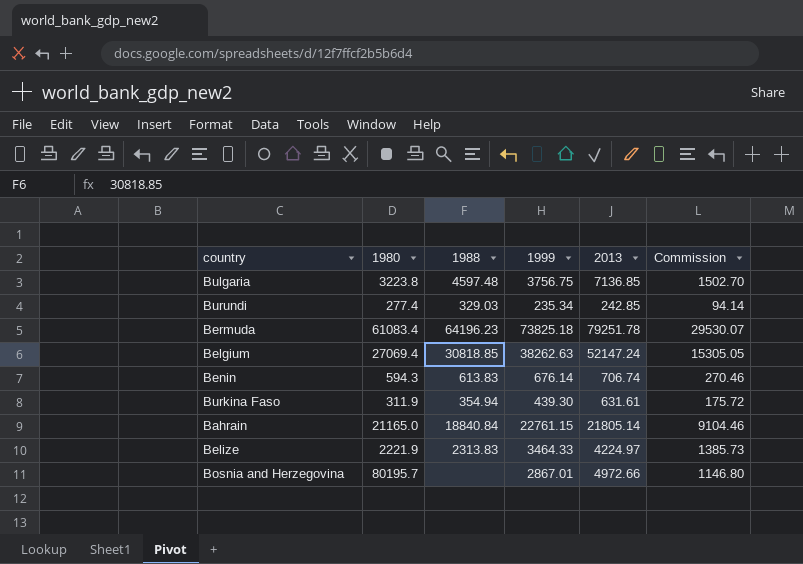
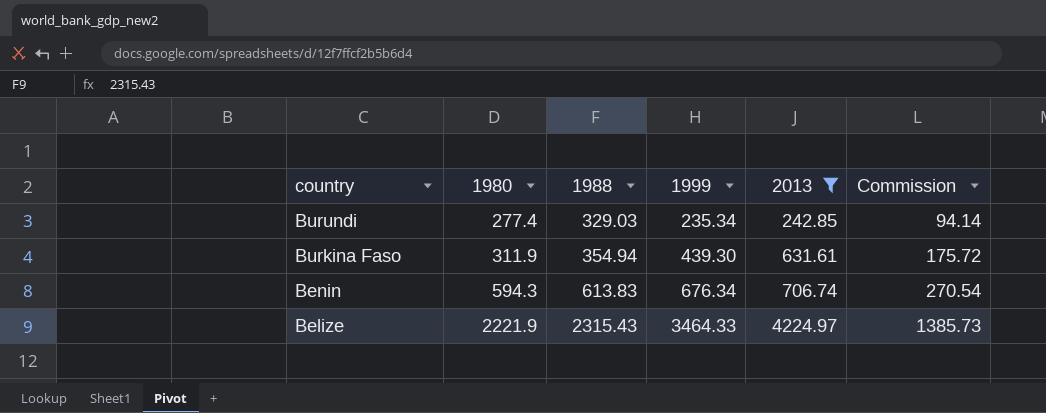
filter: none -> 2013 <= 4224.97
row order: none -> country descending
Benin | 1999: 676.14 -> 676.34
Benin | Commission: 270.46 -> 270.54
Belize | 1988: 2313.83 -> 2315.43

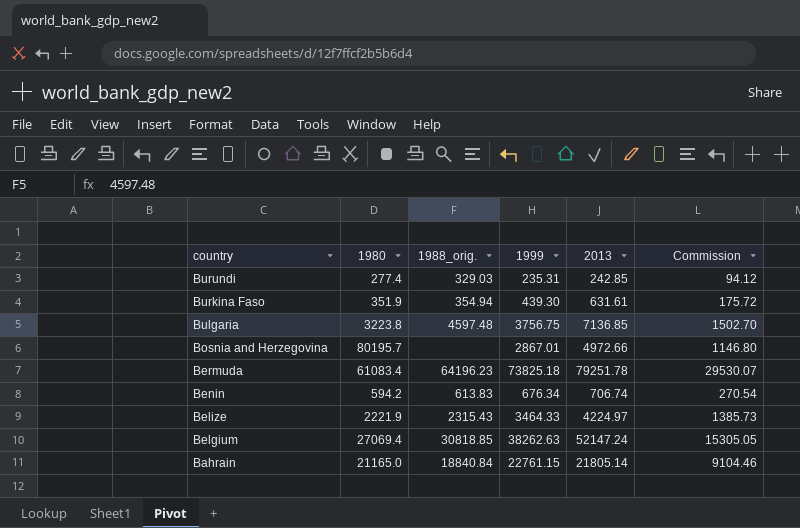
filter: 2013 <= 4224.97 -> none
column name: 1988 -> 1988_orig.
Burundi | 1999: 235.34 -> 235.31
Burundi | Commission: 94.14 -> 94.12
Burkina Faso | 1980: 311.9 -> 351.9
Benin | 1980: 594.3 -> 594.2

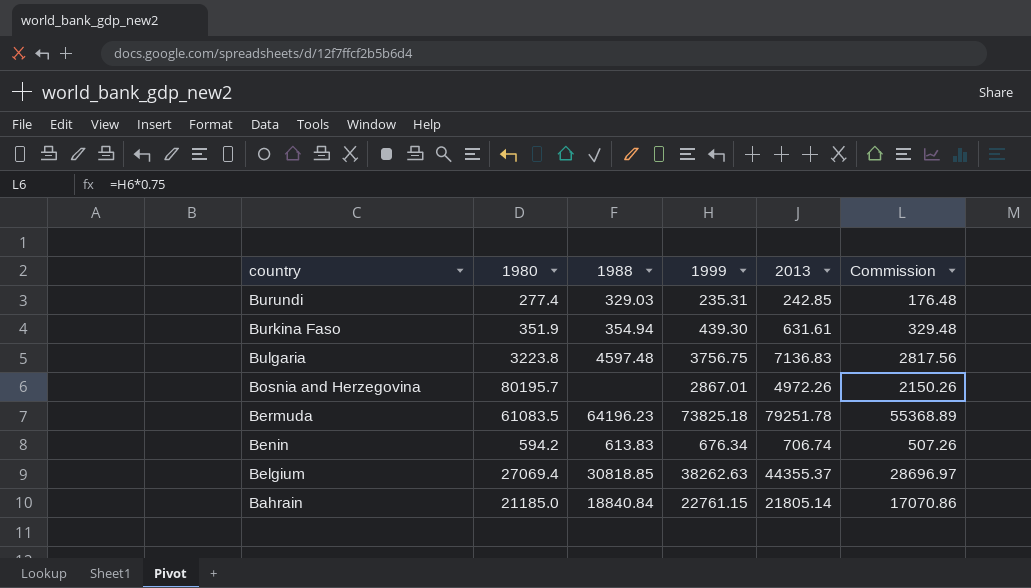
column name: 1988_orig. -> 1988
column Commission | formula: [1999] * 0.4 -> [1999] * 0.75
row Belize: 2221.9 | 2315.43 | 3464.33 | 4224.97 | 1385.73 -> none
Bulgaria | 2013: 7136.85 -> 7136.83
Bosnia and Herzegovina | 2013: 4972.66 -> 4972.26
Bermuda | 1980: 61083.4 -> 61083.5
Belgium | 2013: 52147.24 -> 44355.37
Bahrain | 1980: 21165.0 -> 21185.0

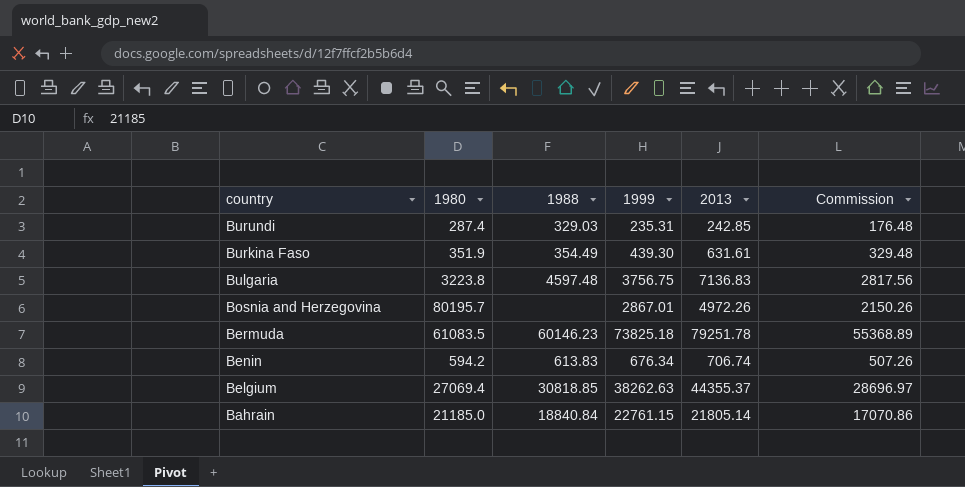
Burundi | 1980: 277.4 -> 287.4
Burkina Faso | 1988: 354.94 -> 354.49
Bermuda | 1988: 64196.23 -> 60146.23

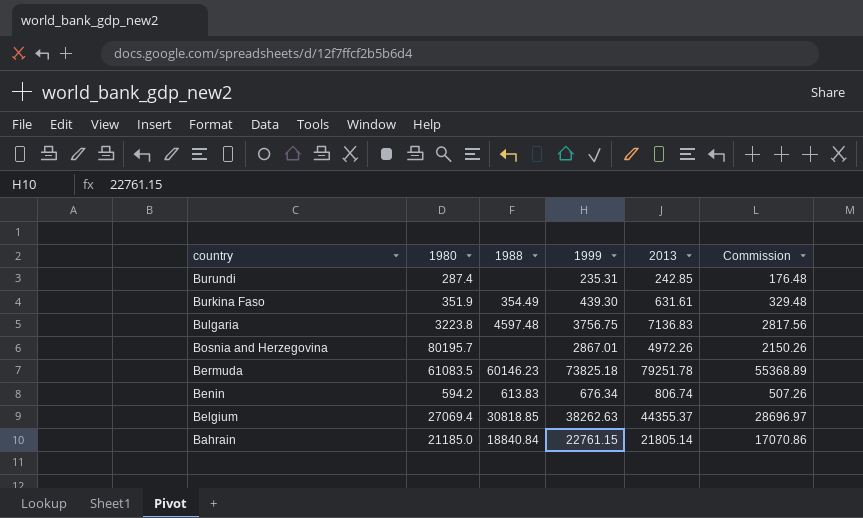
Burundi | 1988: 329.03 -> none
Benin | 2013: 706.74 -> 806.74

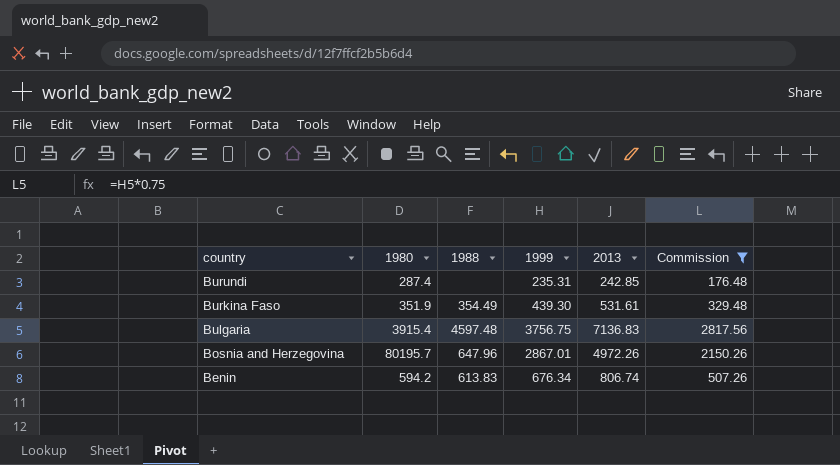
filter: none -> Commission <= 2817.56
Burkina Faso | 2013: 631.61 -> 531.61
Bulgaria | 1980: 3223.8 -> 3915.4
Bosnia and Herzegovina | 1988: none -> 647.96

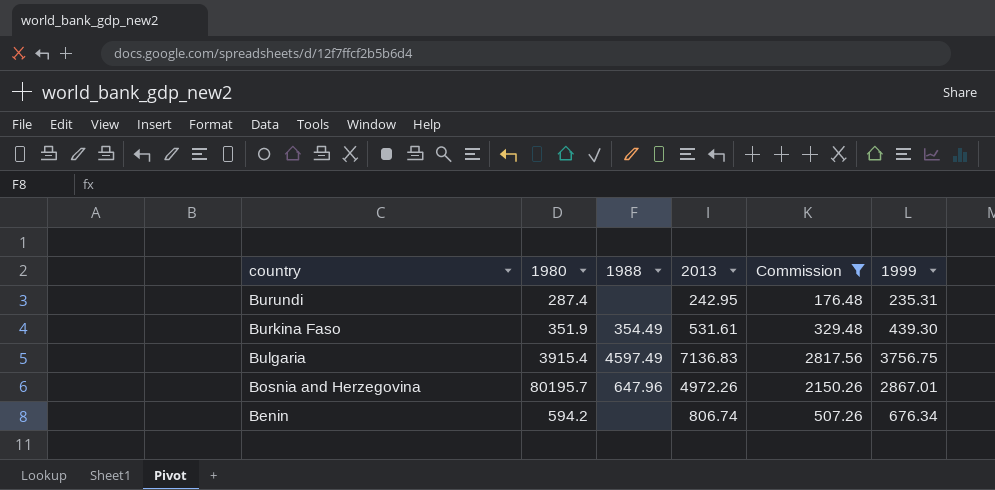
column 1999 | position: 4 -> 6
Burundi | 2013: 242.85 -> 242.95
Bulgaria | 1988: 4597.48 -> 4597.49
Benin | 1988: 613.83 -> none

